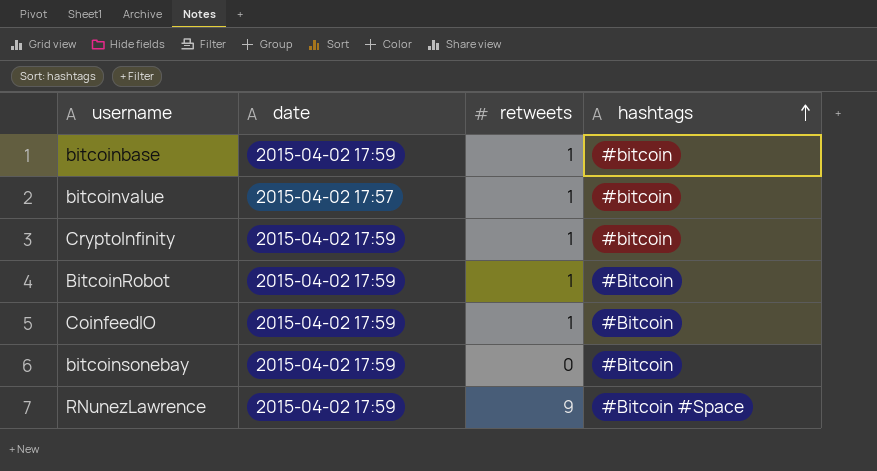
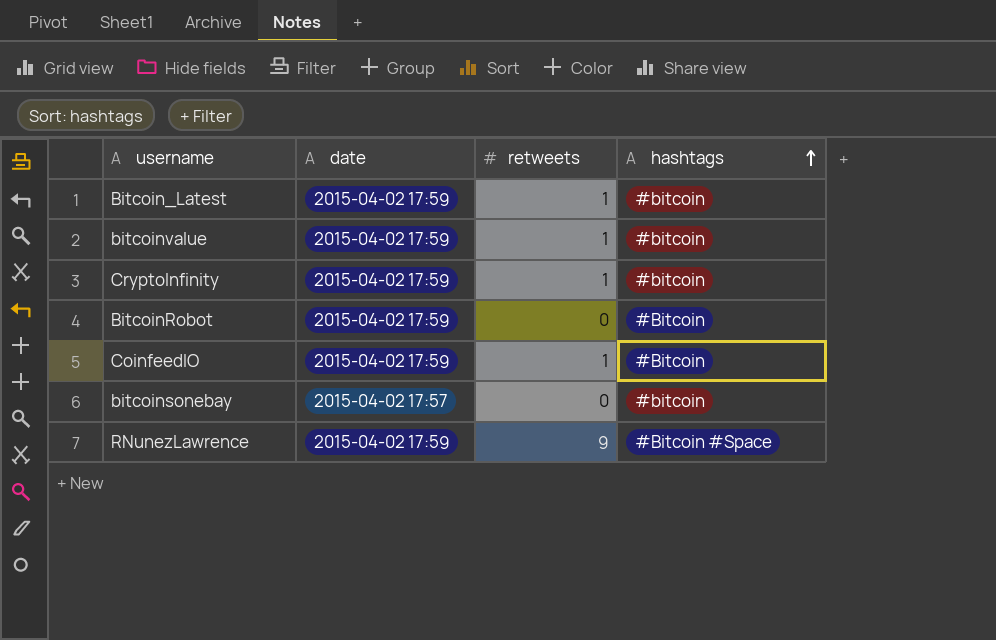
row bitcoinbase: 2015-04-02 17:59 | 1 | #bitcoin -> none
row Bitcoin_Latest: none -> 2015-04-02 17:59 | 1 | #bitcoin
bitcoinvalue | date: 2015-04-02 17:57 -> 2015-04-02 17:59
BitcoinRobot | retweets: 1 -> 0
bitcoinsonebay | date: 2015-04-02 17:59 -> 2015-04-02 17:57
bitcoinsonebay | hashtags: #Bitcoin -> #bitcoin

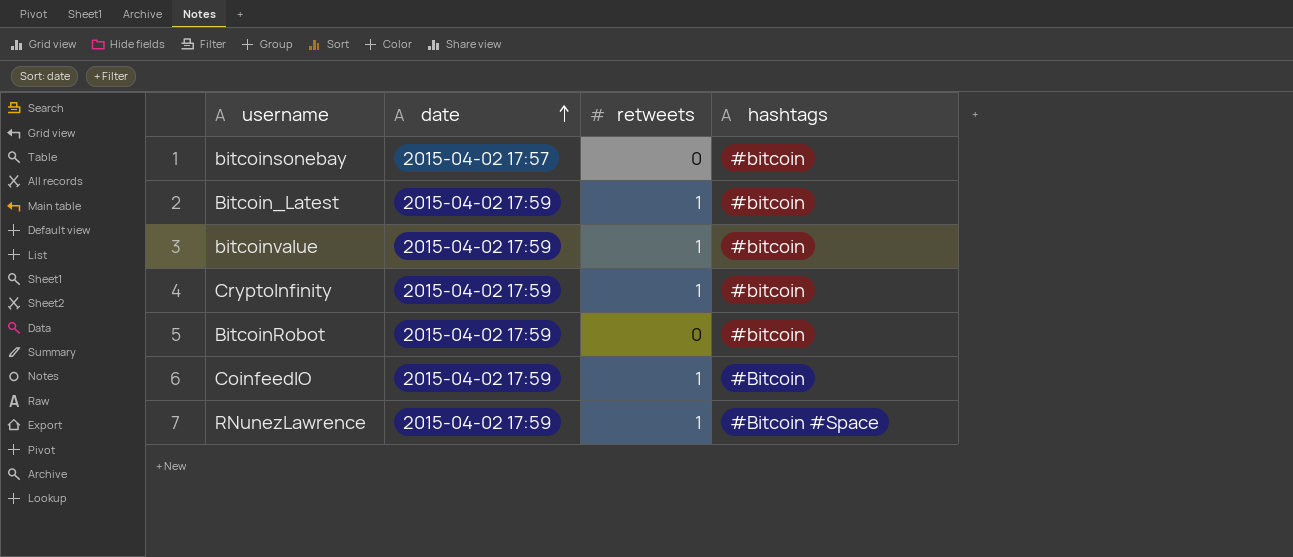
row order: hashtags ascending -> date ascending
BitcoinRobot | hashtags: #Bitcoin -> #bitcoin
RNunezLawrence | retweets: 9 -> 1

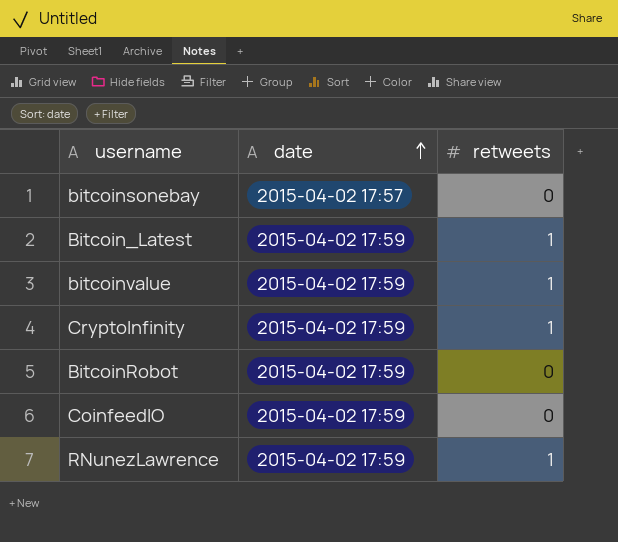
column hashtags | position: 4 -> none
CoinfeedIO | retweets: 1 -> 0

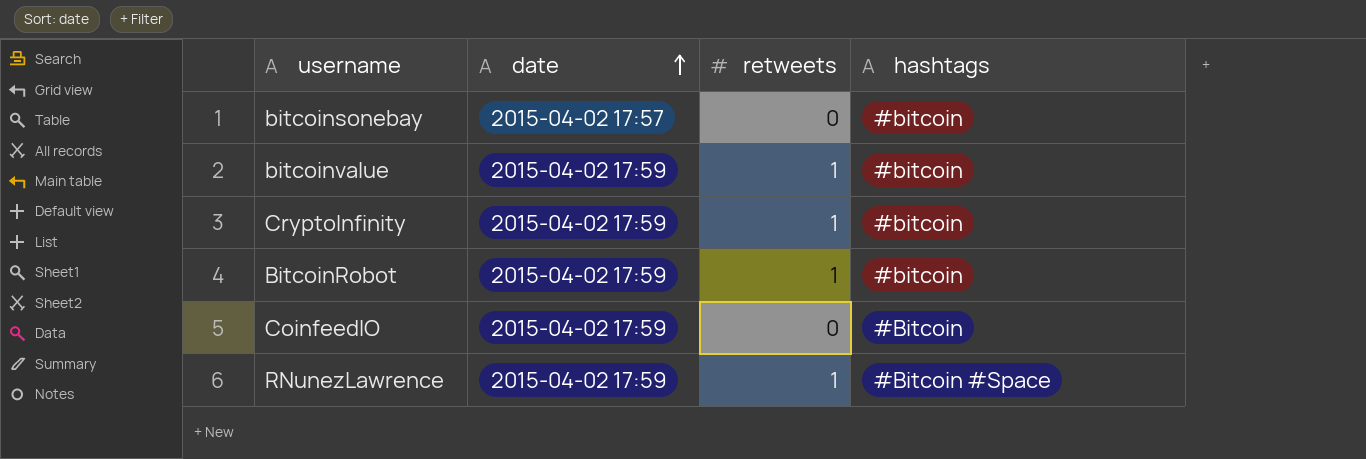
column hashtags | position: none -> 4
row Bitcoin_Latest: 2015-04-02 17:59 | 1 -> none
BitcoinRobot | retweets: 0 -> 1

